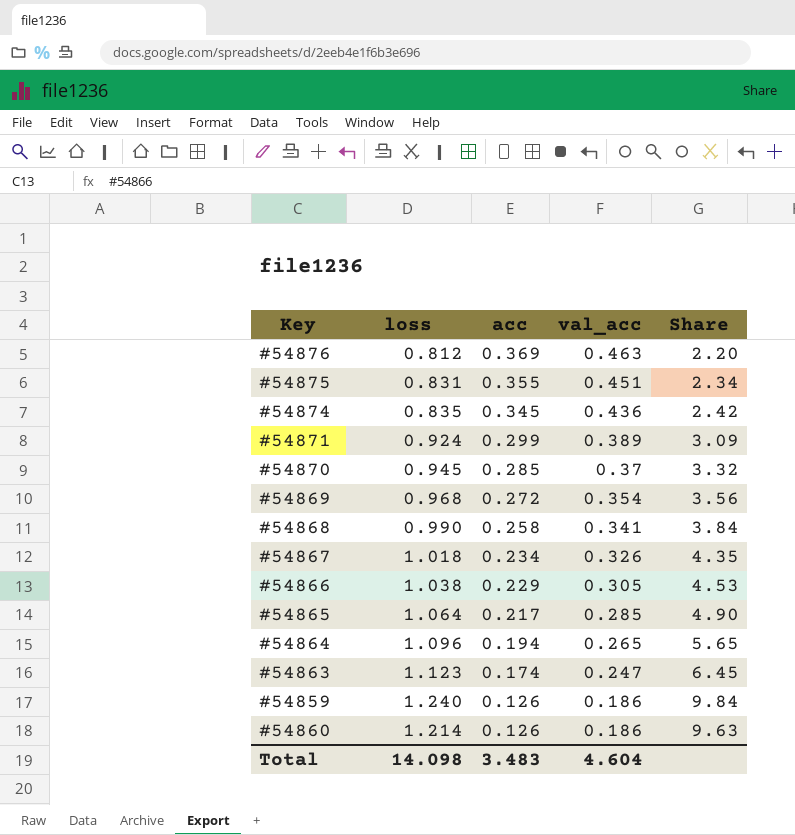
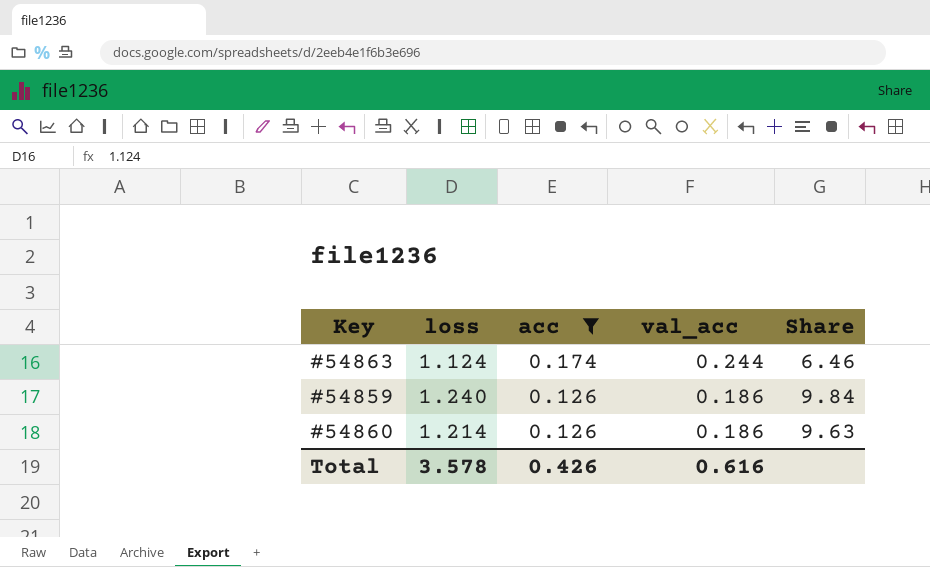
filter: none -> acc <= 0.174
#54863 | loss: 1.123 -> 1.124
#54863 | val_acc: 0.247 -> 0.244
#54863 | Share: 6.45 -> 6.46
Total | loss: 14.098 -> 3.578
Total | acc: 3.483 -> 0.426
Total | val_acc: 4.604 -> 0.616

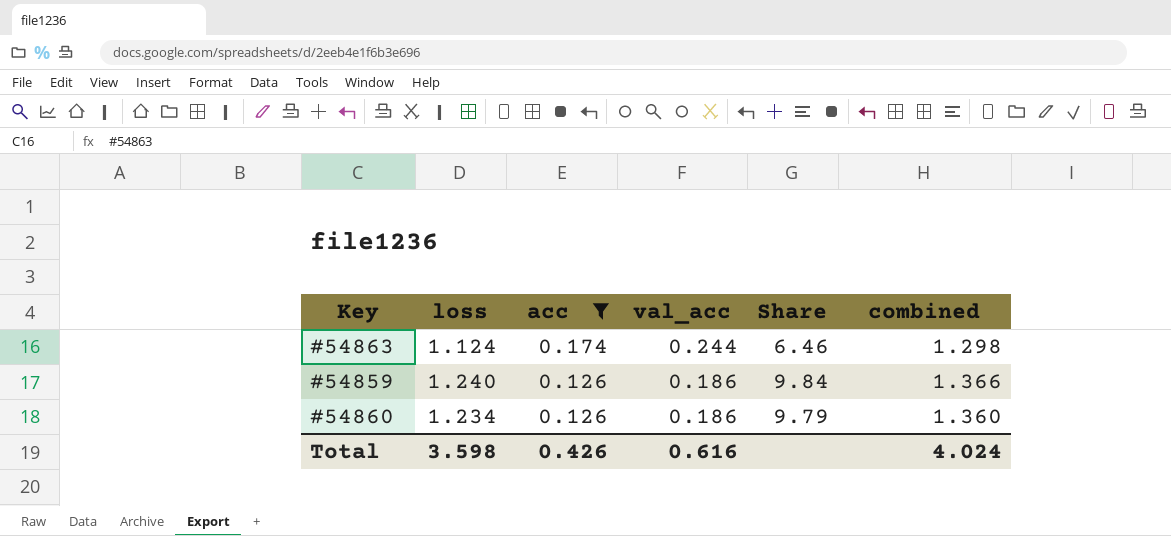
column combined | formula: none -> [loss] + [acc]
#54860 | loss: 1.214 -> 1.234
#54860 | Share: 9.63 -> 9.79
Total | loss: 3.578 -> 3.598

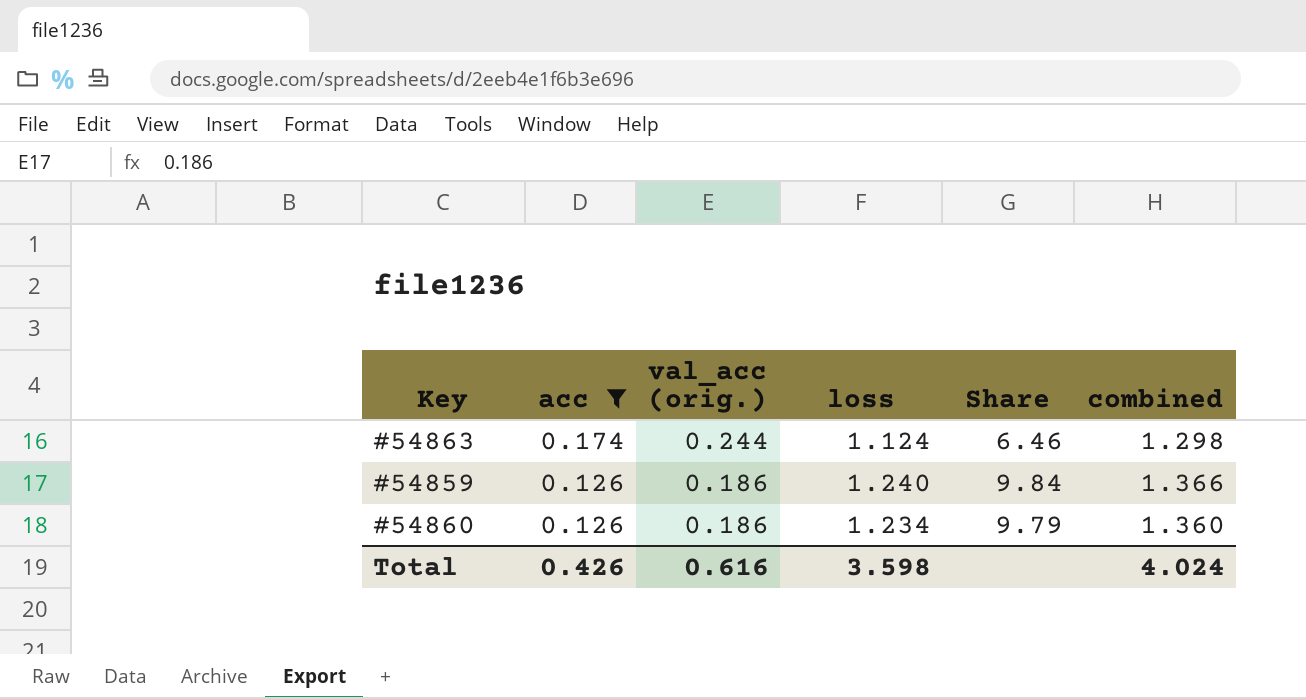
column name: val_acc -> val_acc (orig.)
column loss | position: 2 -> 4

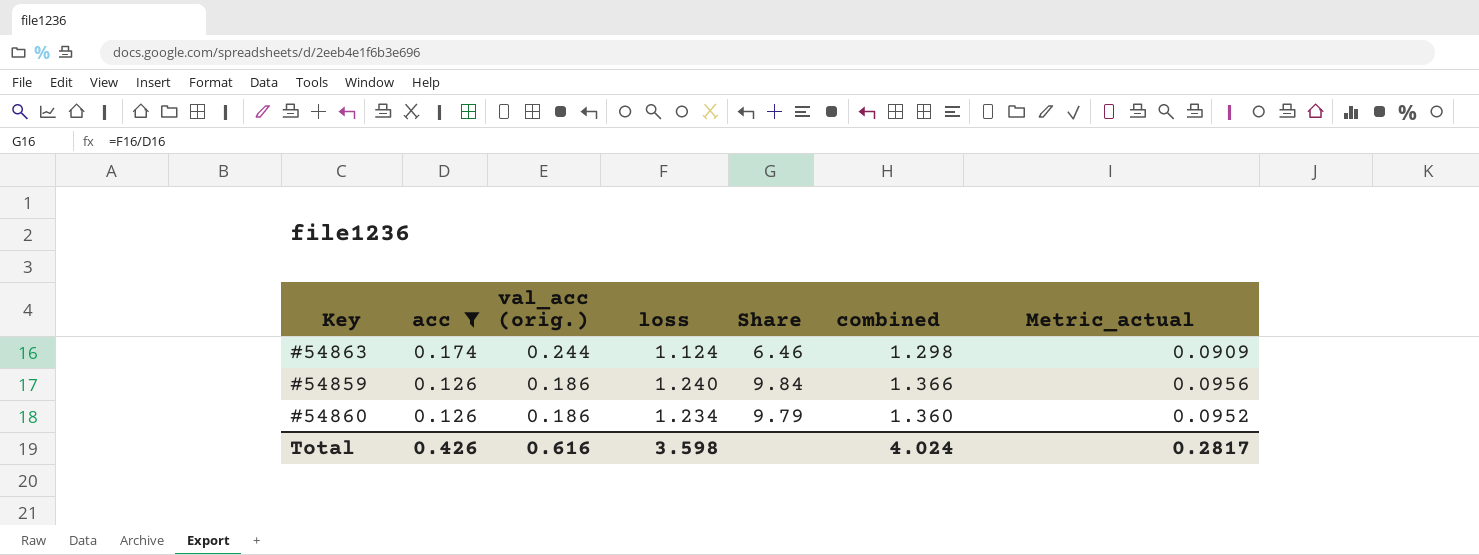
column Metric_actual | formula: none -> [combined] * 0.07

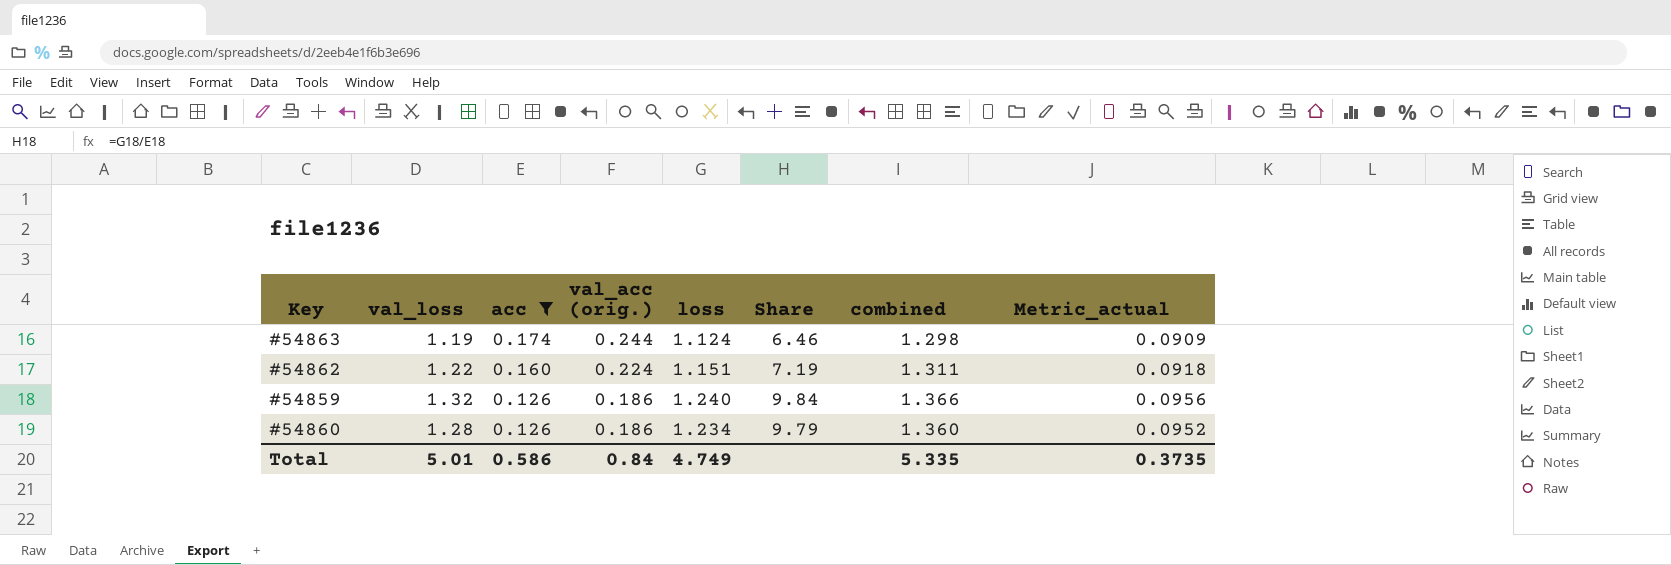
column val_loss | position: none -> 2
row #54862: none -> 1.22 | 0.160 | 0.224 | 1.151 | 7.19 | 1.311 | 0.0918
Total | acc: 0.426 -> 0.586
Total | val_acc (orig.): 0.616 -> 0.84
Total | loss: 3.598 -> 4.749
Total | combined: 4.024 -> 5.335
Total | Metric_actual: 0.2817 -> 0.3735

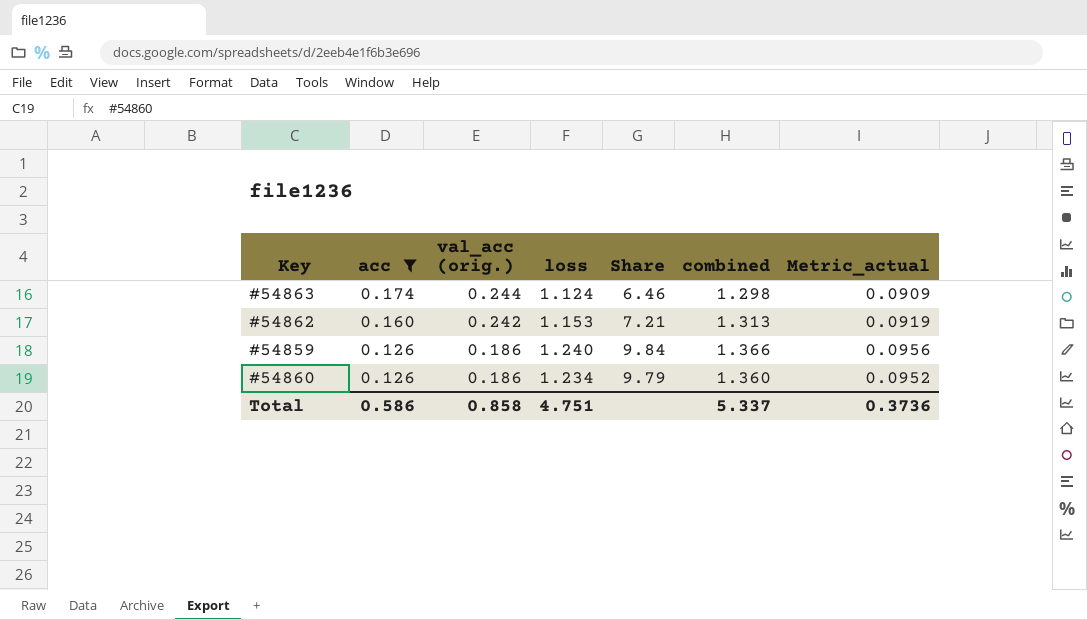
column val_loss | position: 2 -> none
#54862 | val_acc (orig.): 0.224 -> 0.242
#54862 | loss: 1.151 -> 1.153
#54862 | Share: 7.19 -> 7.21
#54862 | combined: 1.311 -> 1.313
#54862 | Metric_actual: 0.0918 -> 0.0919
Total | val_acc (orig.): 0.84 -> 0.858
Total | loss: 4.749 -> 4.751
Total | combined: 5.335 -> 5.337
Total | Metric_actual: 0.3735 -> 0.3736

